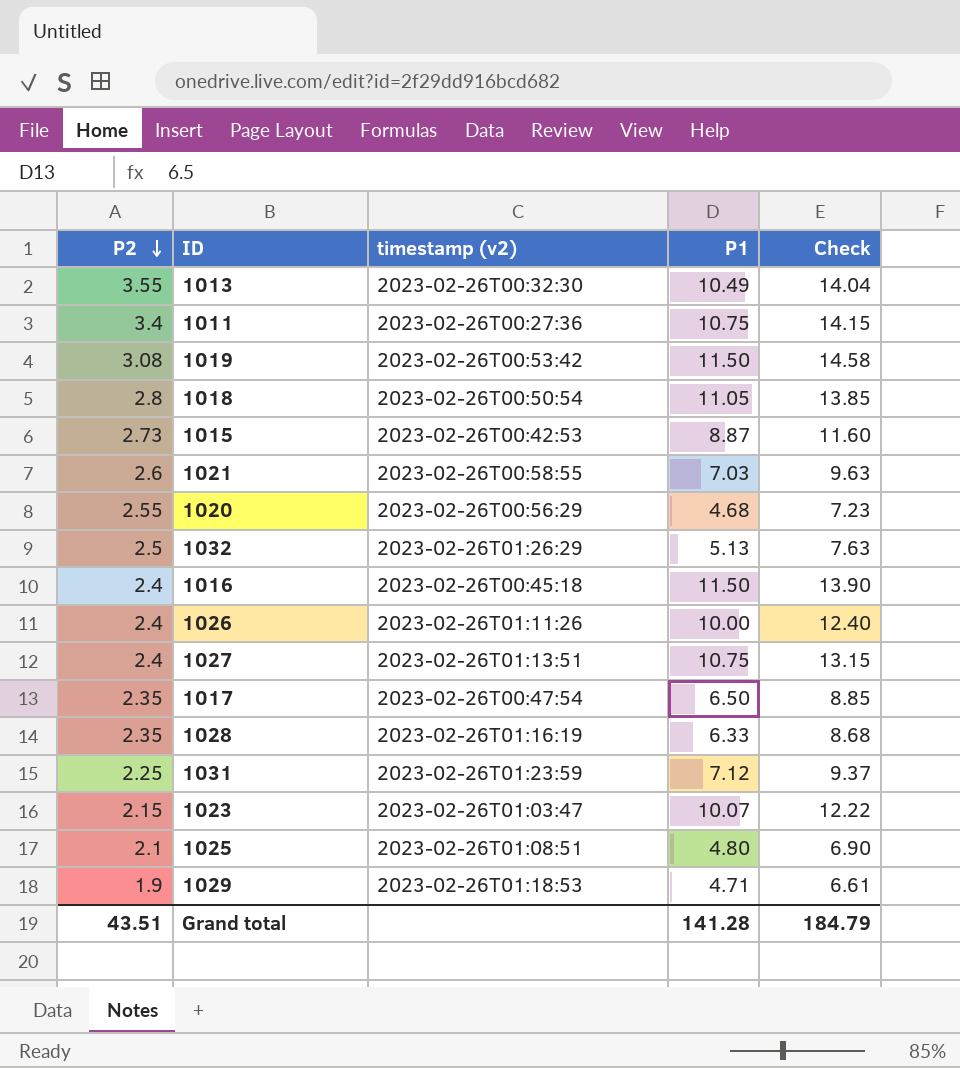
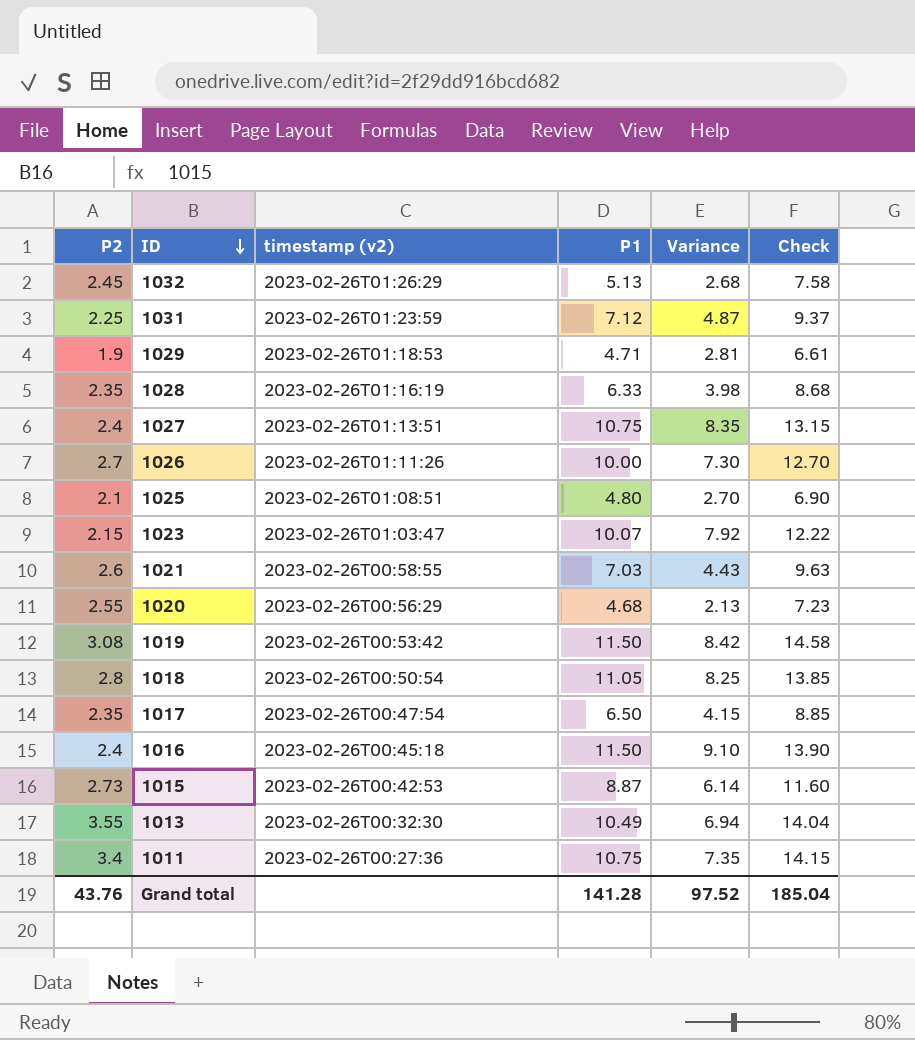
row order: P2 descending -> ID descending
column Variance | formula: none -> [P1] - [P2]
1032 | P2: 2.5 -> 2.45
1032 | Check: 7.63 -> 7.58
1026 | P2: 2.4 -> 2.7
1026 | Check: 12.40 -> 12.70
Grand total | P2: 43.51 -> 43.76
Grand total | Check: 184.79 -> 185.04

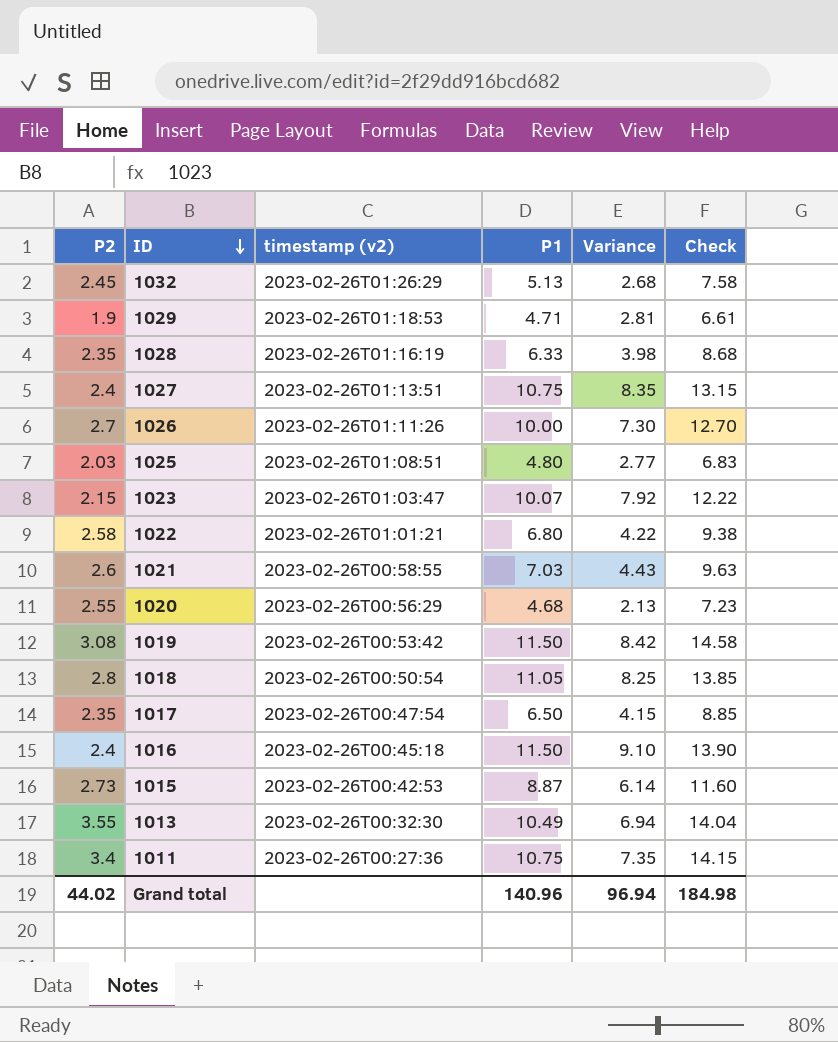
row 1031: 2.25 | 2023-02-26T01:23:59 | 7.12 | 4.87 | 9.37 -> none
1025 | P2: 2.1 -> 2.03
1025 | Variance: 2.70 -> 2.77
1025 | Check: 6.90 -> 6.83
row 1022: none -> 2.58 | 2023-02-26T01:01:21 | 6.80 | 4.22 | 9.38
Grand total | P2: 43.76 -> 44.02
Grand total | P1: 141.28 -> 140.96
Grand total | Variance: 97.52 -> 96.94
Grand total | Check: 185.04 -> 184.98

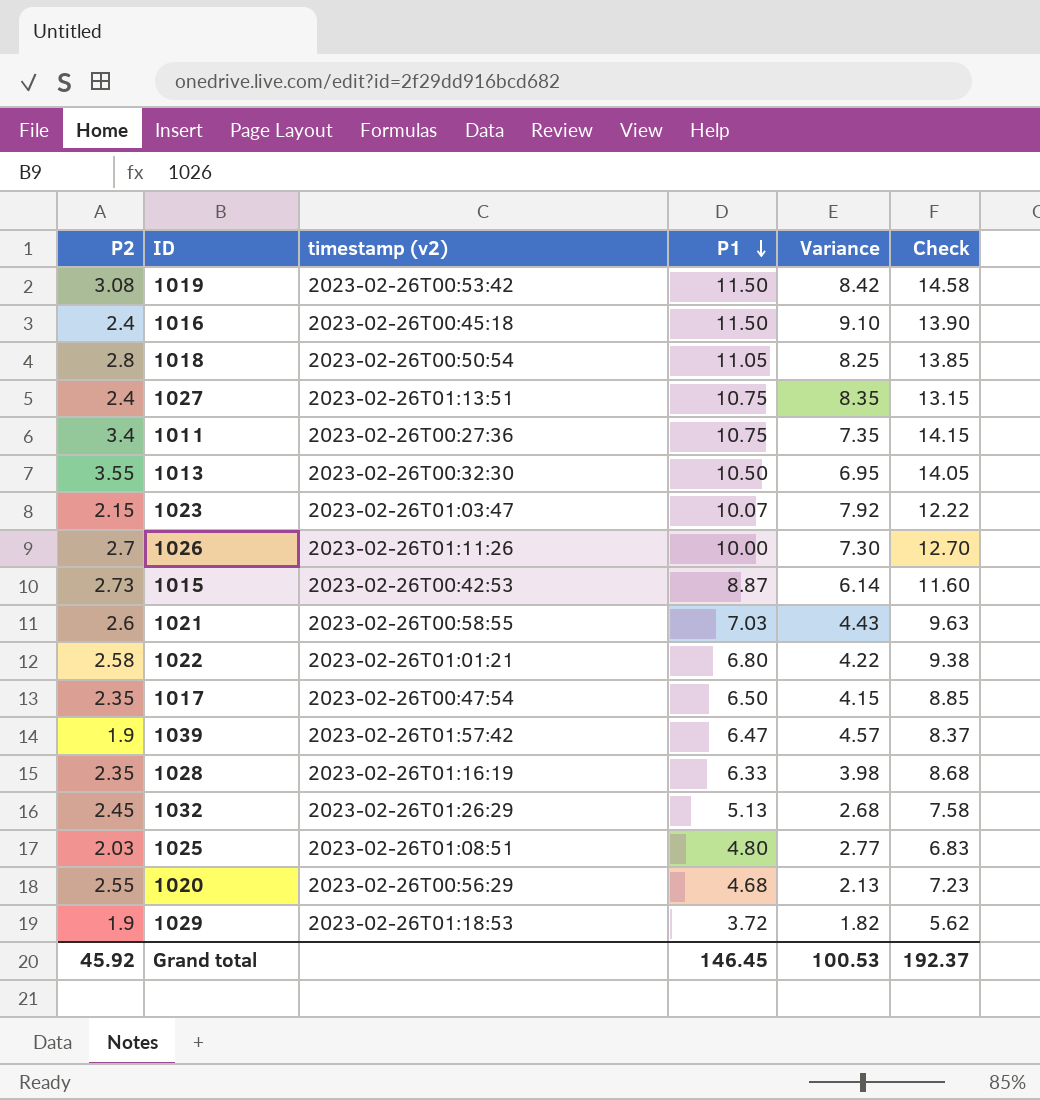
row order: ID descending -> P1 descending
1013 | P1: 10.49 -> 10.50
1013 | Variance: 6.94 -> 6.95
1013 | Check: 14.04 -> 14.05
row 1039: none -> 1.9 | 2023-02-26T01:57:42 | 6.47 | 4.57 | 8.37
1029 | P1: 4.71 -> 3.72
1029 | Variance: 2.81 -> 1.82
1029 | Check: 6.61 -> 5.62
Grand total | P2: 44.02 -> 45.92
Grand total | P1: 140.96 -> 146.45
Grand total | Variance: 96.94 -> 100.53
Grand total | Check: 184.98 -> 192.37

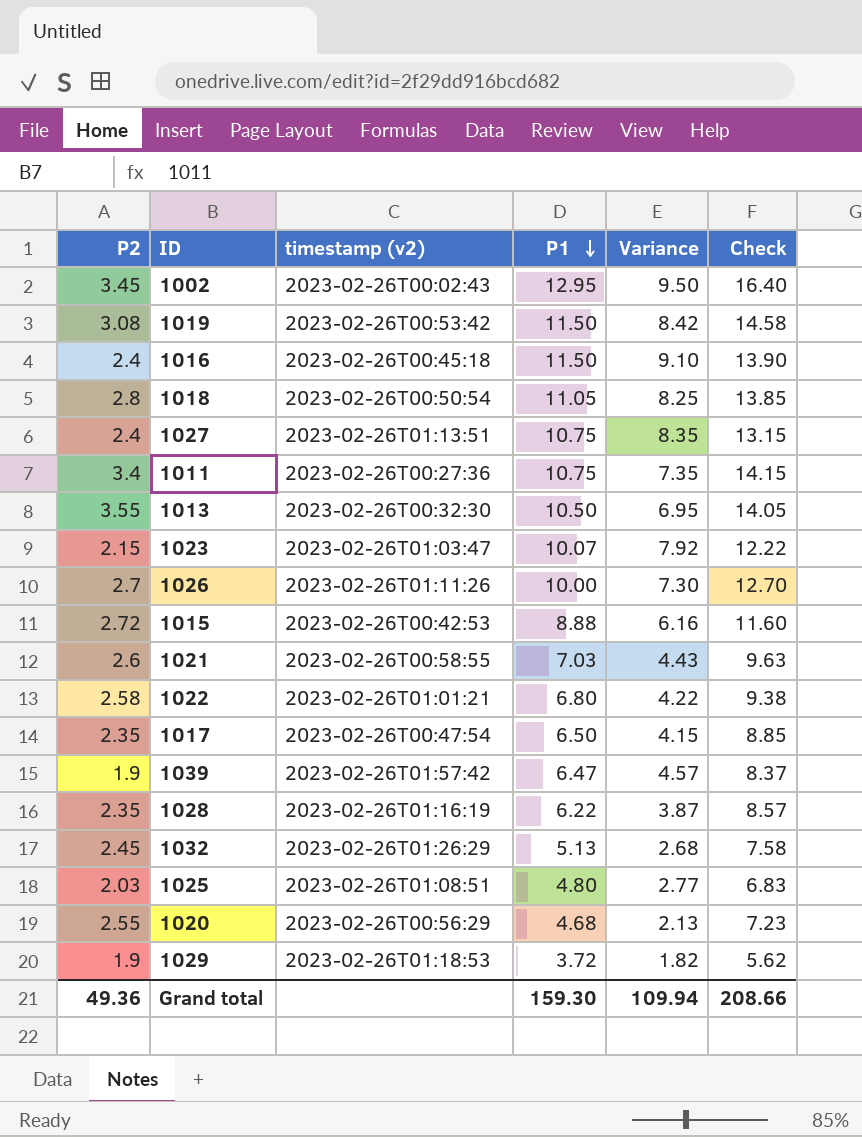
row 1002: none -> 3.45 | 2023-02-26T00:02:43 | 12.95 | 9.50 | 16.40
1015 | P2: 2.73 -> 2.72
1015 | P1: 8.87 -> 8.88
1015 | Variance: 6.14 -> 6.16
1028 | P1: 6.33 -> 6.22
1028 | Variance: 3.98 -> 3.87
1028 | Check: 8.68 -> 8.57
Grand total | P2: 45.92 -> 49.36
Grand total | P1: 146.45 -> 159.30
Grand total | Variance: 100.53 -> 109.94
Grand total | Check: 192.37 -> 208.66

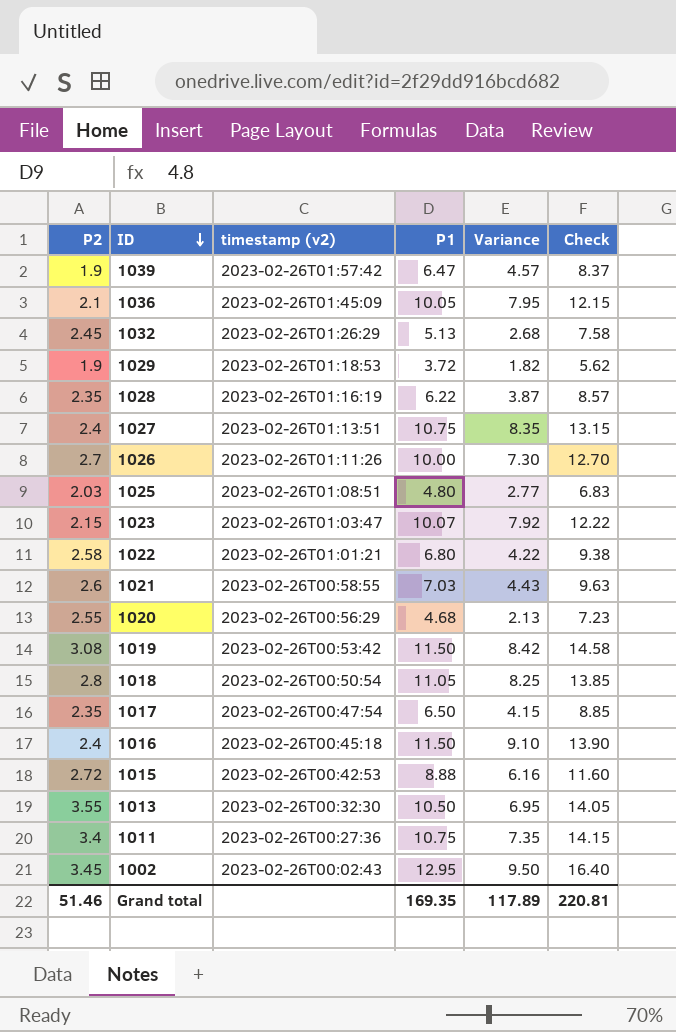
row order: P1 descending -> ID descending
row 1036: none -> 2.1 | 2023-02-26T01:45:09 | 10.05 | 7.95 | 12.15
Grand total | P2: 49.36 -> 51.46
Grand total | P1: 159.30 -> 169.35
Grand total | Variance: 109.94 -> 117.89
Grand total | Check: 208.66 -> 220.81

